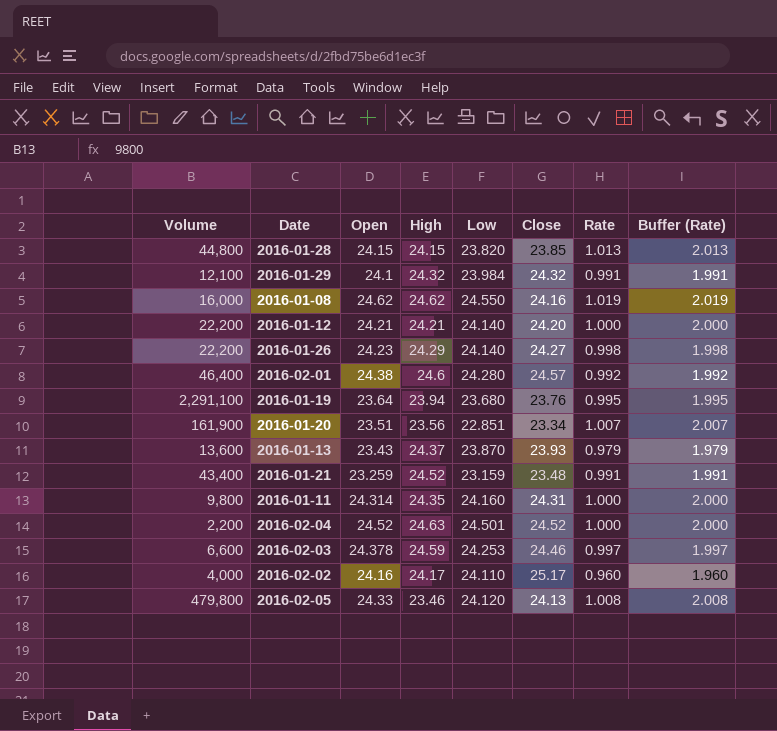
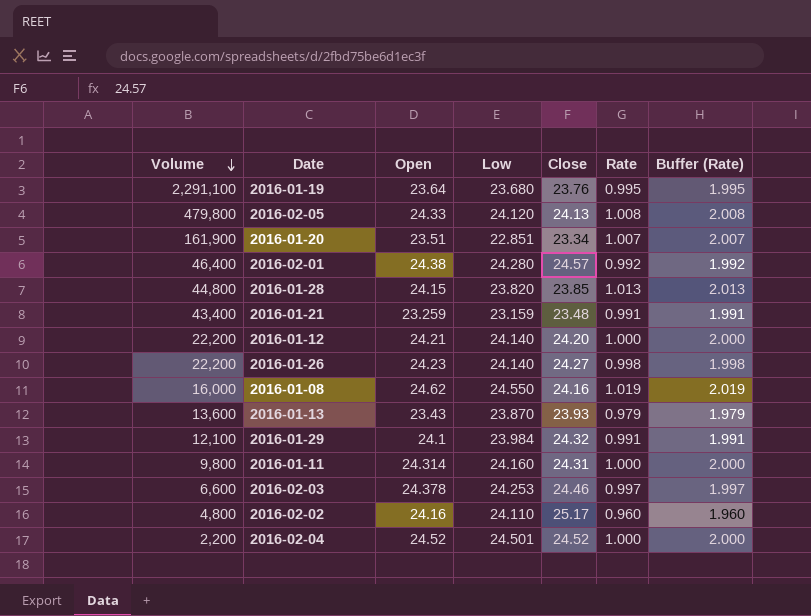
row order: none -> Volume descending
column High | position: 4 -> none
2016-02-02 | Volume: 4,000 -> 4,800

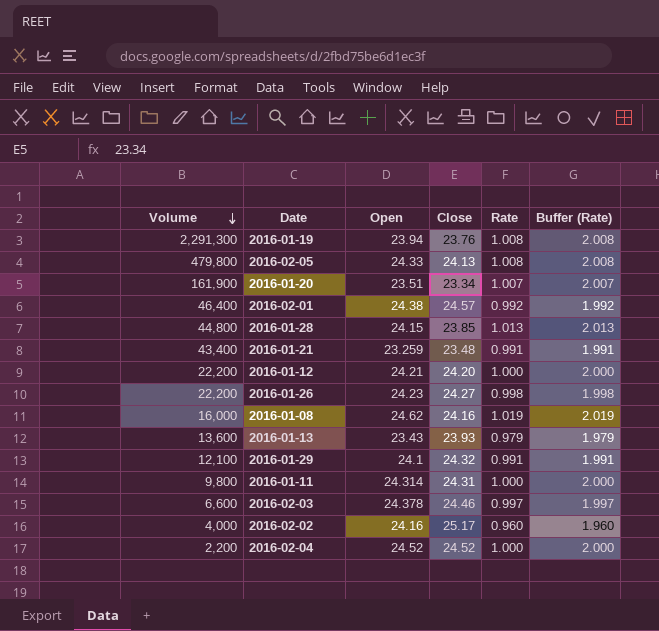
column Low | position: 4 -> none
2016-01-19 | Volume: 2,291,100 -> 2,291,300
2016-01-19 | Open: 23.64 -> 23.94
2016-01-19 | Rate: 0.995 -> 1.008
2016-01-19 | Buffer (Rate): 1.995 -> 2.008
2016-02-02 | Volume: 4,800 -> 4,000

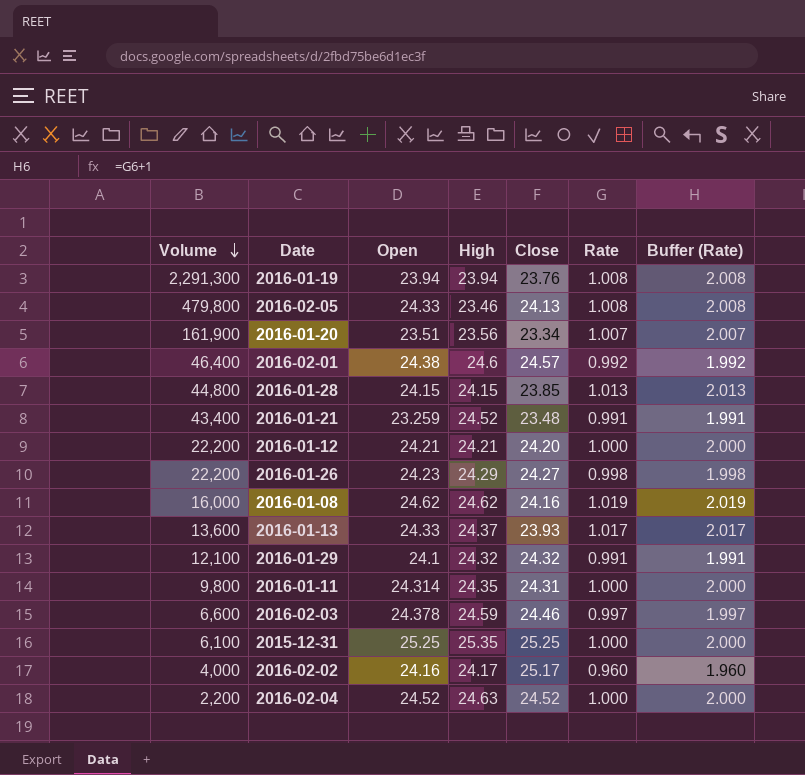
column High | position: none -> 4
2016-01-13 | Open: 23.43 -> 24.33
2016-01-13 | Rate: 0.979 -> 1.017
2016-01-13 | Buffer (Rate): 1.979 -> 2.017
row 2015-12-31: none -> 6,100 | 25.25 | 25.35 | 25.25 | 1.000 | 2.000

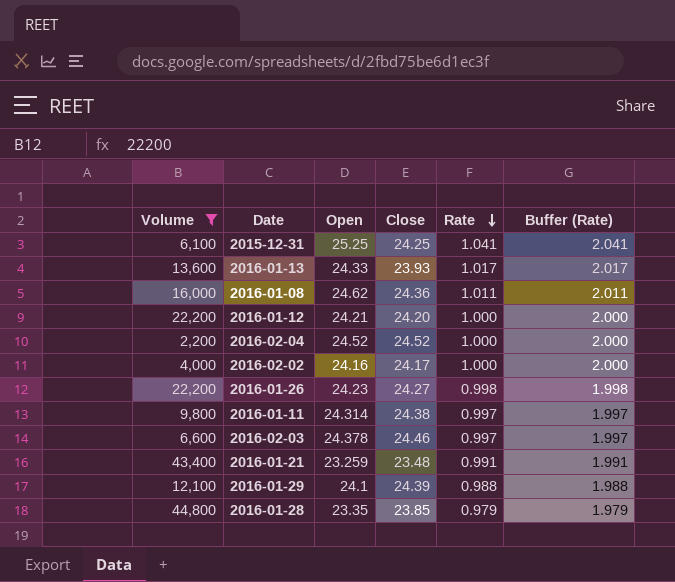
filter: none -> Volume <= 44,800
row order: Volume descending -> Rate descending
column High | position: 4 -> none
2015-12-31 | Close: 25.25 -> 24.25
2015-12-31 | Rate: 1.000 -> 1.041
2015-12-31 | Buffer (Rate): 2.000 -> 2.041
2016-01-08 | Close: 24.16 -> 24.36
2016-01-08 | Rate: 1.019 -> 1.011
2016-01-08 | Buffer (Rate): 2.019 -> 2.011
2016-02-02 | Close: 25.17 -> 24.17
2016-02-02 | Rate: 0.960 -> 1.000
2016-02-02 | Buffer (Rate): 1.960 -> 2.000
2016-01-11 | Close: 24.31 -> 24.38
2016-01-11 | Rate: 1.000 -> 0.997
2016-01-11 | Buffer (Rate): 2.000 -> 1.997
2016-01-29 | Close: 24.32 -> 24.39
2016-01-29 | Rate: 0.991 -> 0.988
2016-01-29 | Buffer (Rate): 1.991 -> 1.988
2016-01-28 | Open: 24.15 -> 23.35
2016-01-28 | Rate: 1.013 -> 0.979
2016-01-28 | Buffer (Rate): 2.013 -> 1.979

